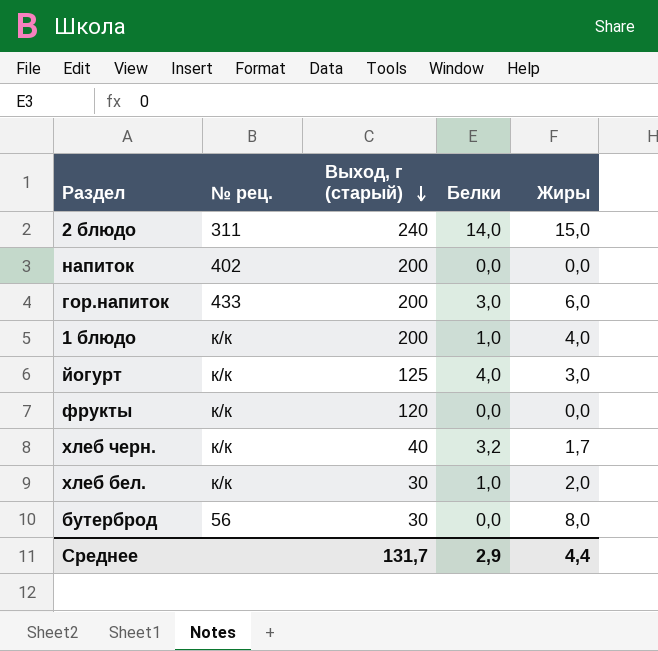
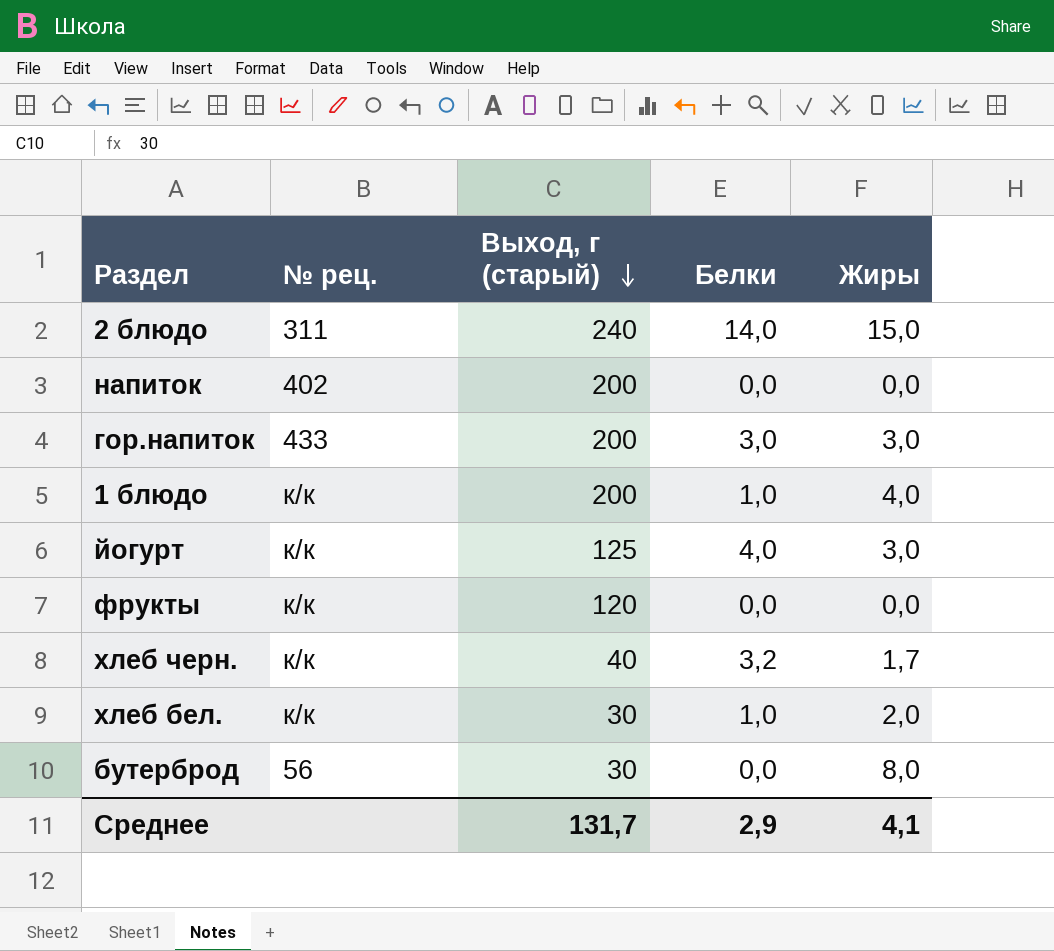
гор.напиток | Жиры: 6,0 -> 3,0
Среднее | Жиры: 4,4 -> 4,1

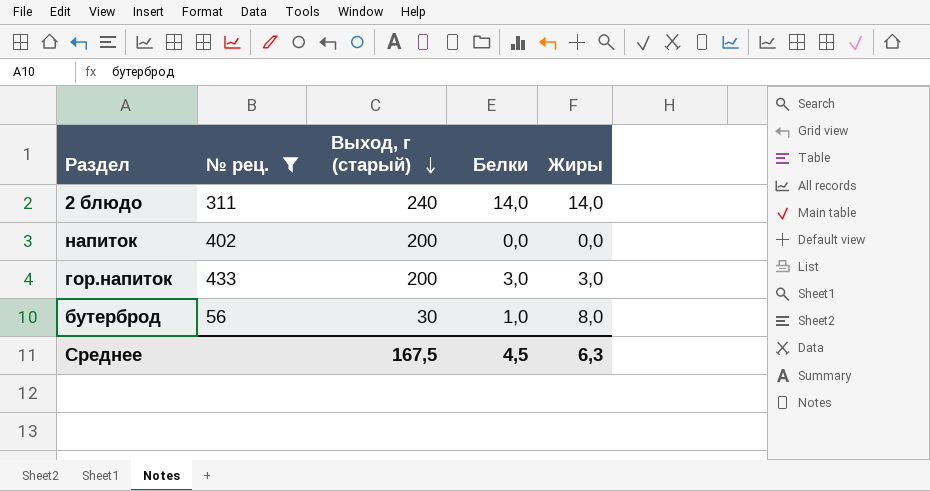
filter: none -> № рец. != к/к
2 блюдо | Жиры: 15,0 -> 14,0
бутерброд | Белки: 0,0 -> 1,0
Среднее | Выход, г (старый): 131,7 -> 167,5
Среднее | Белки: 2,9 -> 4,5
Среднее | Жиры: 4,1 -> 6,3

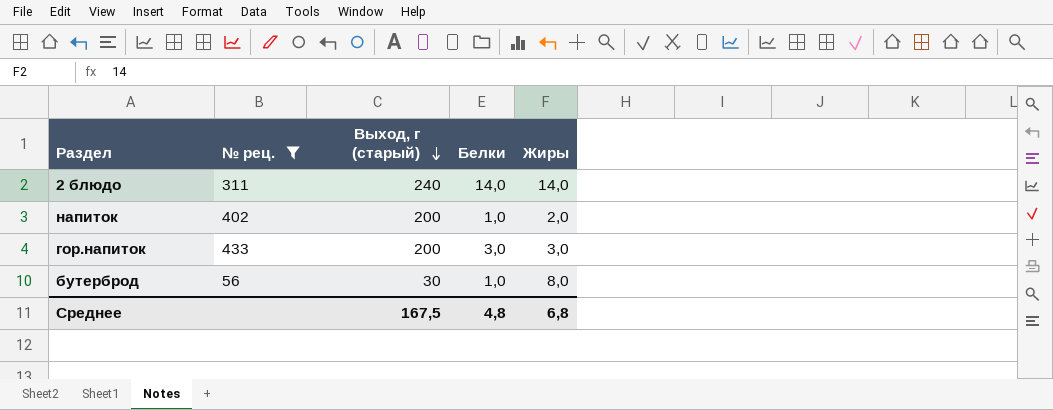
напиток | Белки: 0,0 -> 1,0
напиток | Жиры: 0,0 -> 2,0
Среднее | Белки: 4,5 -> 4,8
Среднее | Жиры: 6,3 -> 6,8

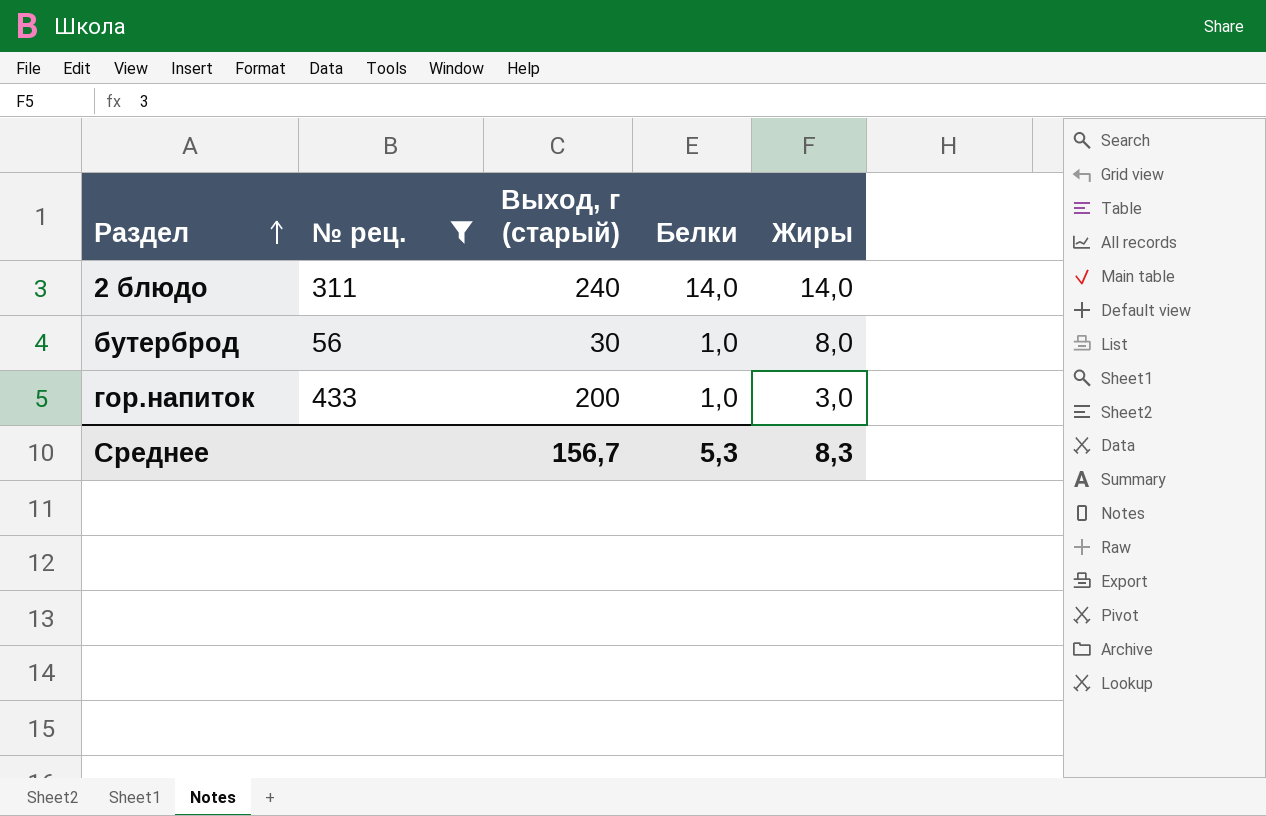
row order: Выход, г (старый) descending -> Раздел ascending
row напиток: 402 | 200 | 1,0 | 2,0 -> none
гор.напиток | Белки: 3,0 -> 1,0
Среднее | Выход, г (старый): 167,5 -> 156,7
Среднее | Белки: 4,8 -> 5,3
Среднее | Жиры: 6,8 -> 8,3

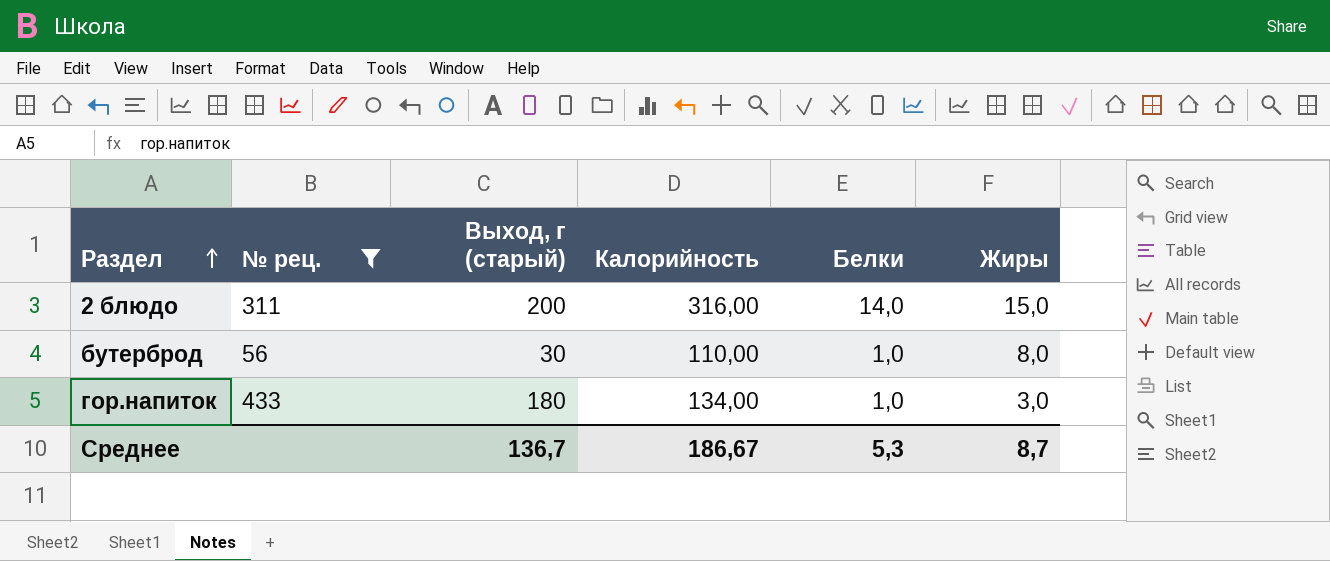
column Калорийность | position: none -> 4
2 блюдо | Выход, г (старый): 240 -> 200
2 блюдо | Жиры: 14,0 -> 15,0
гор.напиток | Выход, г (старый): 200 -> 180
Среднее | Выход, г (старый): 156,7 -> 136,7
Среднее | Жиры: 8,3 -> 8,7

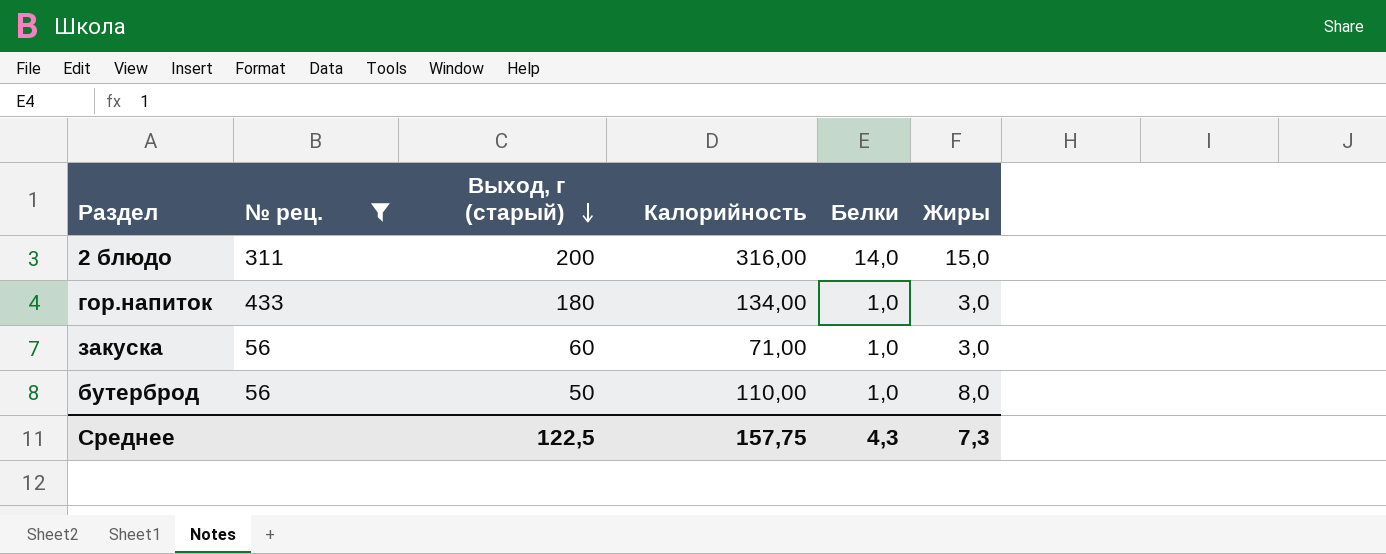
row order: Раздел ascending -> Выход, г (старый) descending
row закуска: none -> 56 | 60 | 71,00 | 1,0 | 3,0
бутерброд | Выход, г (старый): 30 -> 50
Среднее | Выход, г (старый): 136,7 -> 122,5
Среднее | Калорийность: 186,67 -> 157,75
Среднее | Белки: 5,3 -> 4,3
Среднее | Жиры: 8,7 -> 7,3

